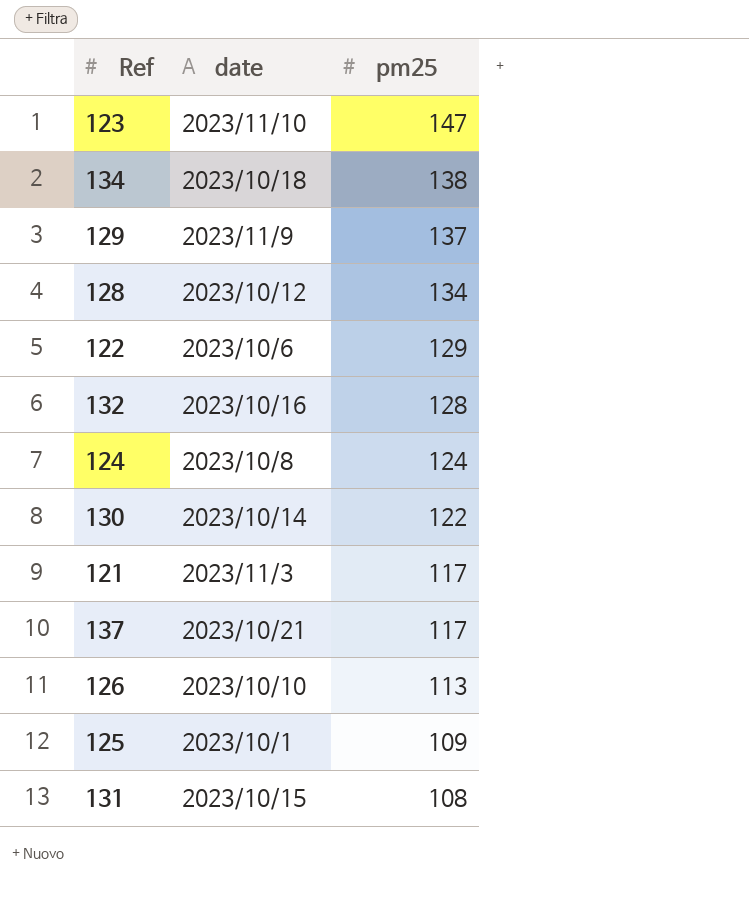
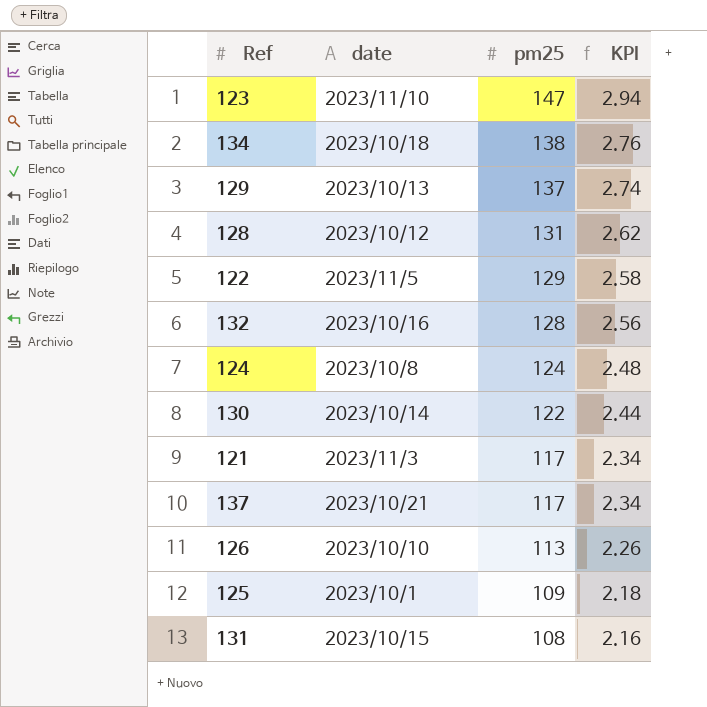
column KPI | formula: none -> [pm25] * 0.02
129 | date: 2023/11/9 -> 2023/10/13
128 | pm25: 134 -> 131
122 | date: 2023/10/6 -> 2023/11/5

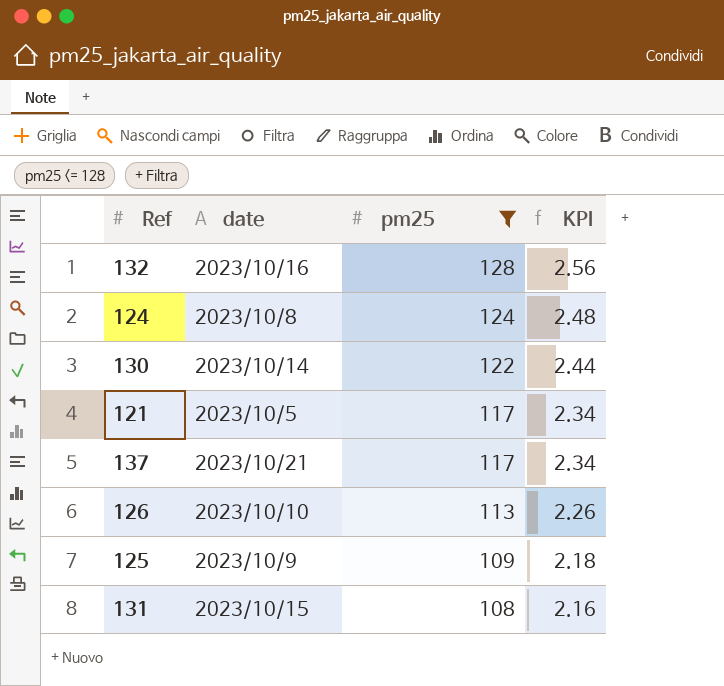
filter: none -> pm25 <= 128
121 | date: 2023/11/3 -> 2023/10/5
125 | date: 2023/10/1 -> 2023/10/9

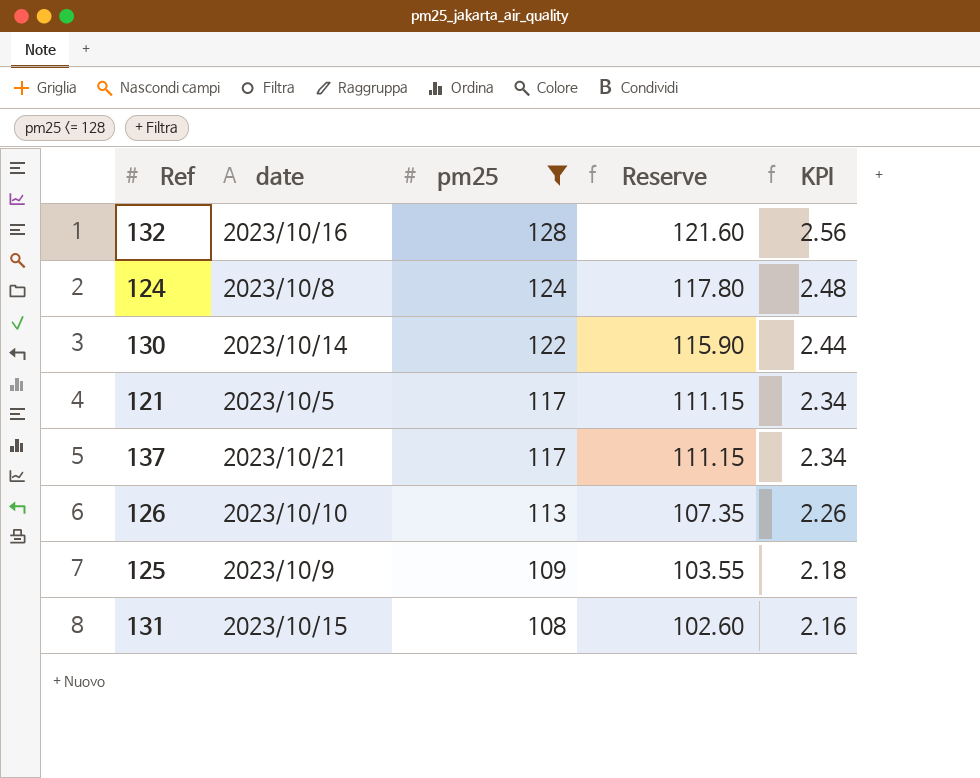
column Reserve | formula: none -> [pm25] * 0.95

